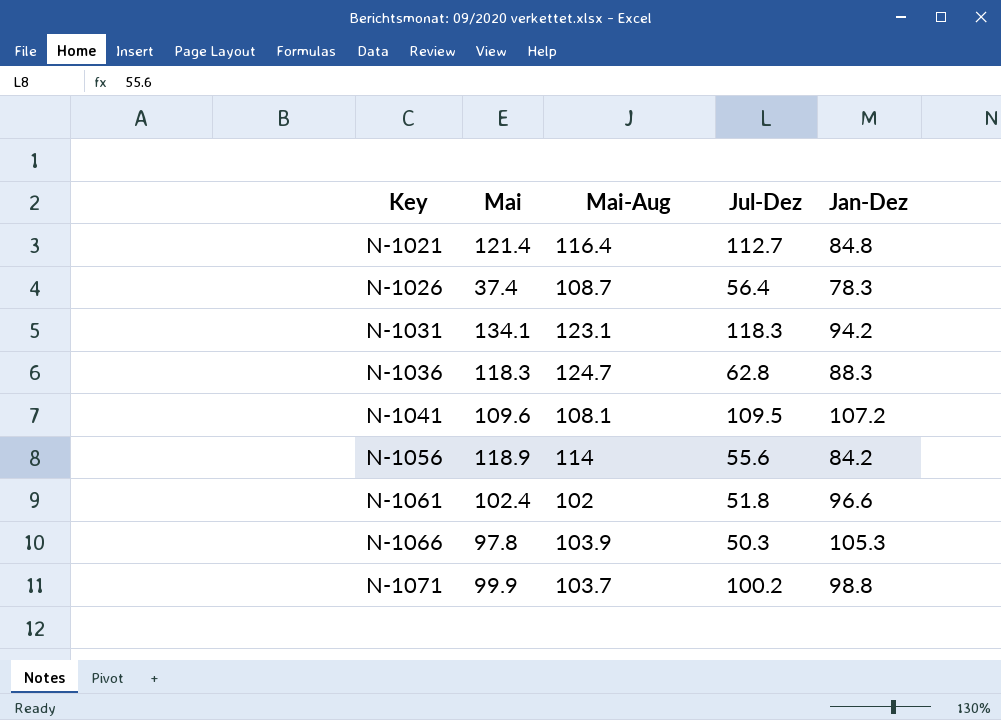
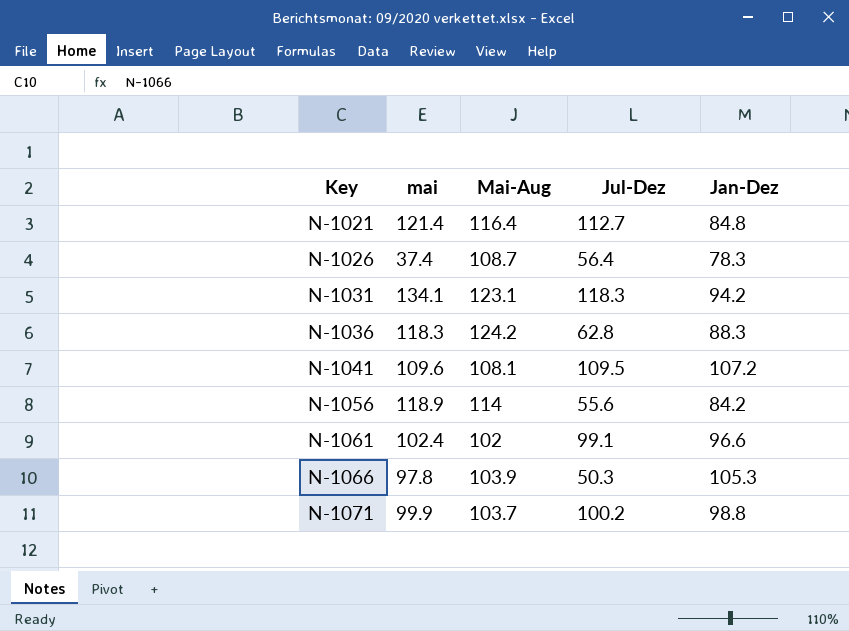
column name: Mai -> mai
N-1036 | Mai-Aug: 124.7 -> 124.2
N-1061 | Jul-Dez: 51.8 -> 99.1

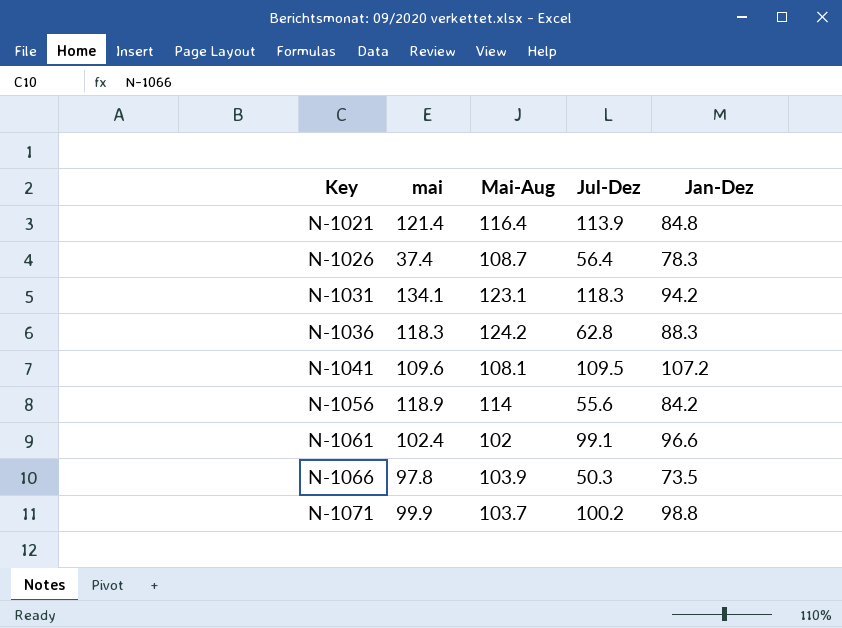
N-1021 | Jul-Dez: 112.7 -> 113.9
N-1066 | Jan-Dez: 105.3 -> 73.5

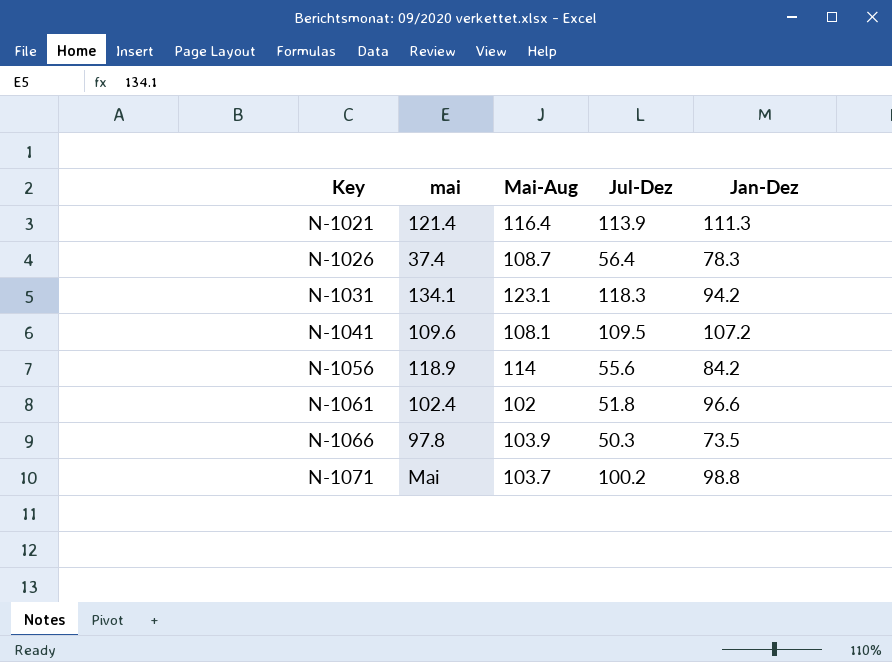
row N-1036: 118.3 | 124.2 | 62.8 | 88.3 -> none
N-1021 | Jan-Dez: 84.8 -> 111.3
N-1061 | Jul-Dez: 99.1 -> 51.8
N-1071 | mai: 99.9 -> Mai

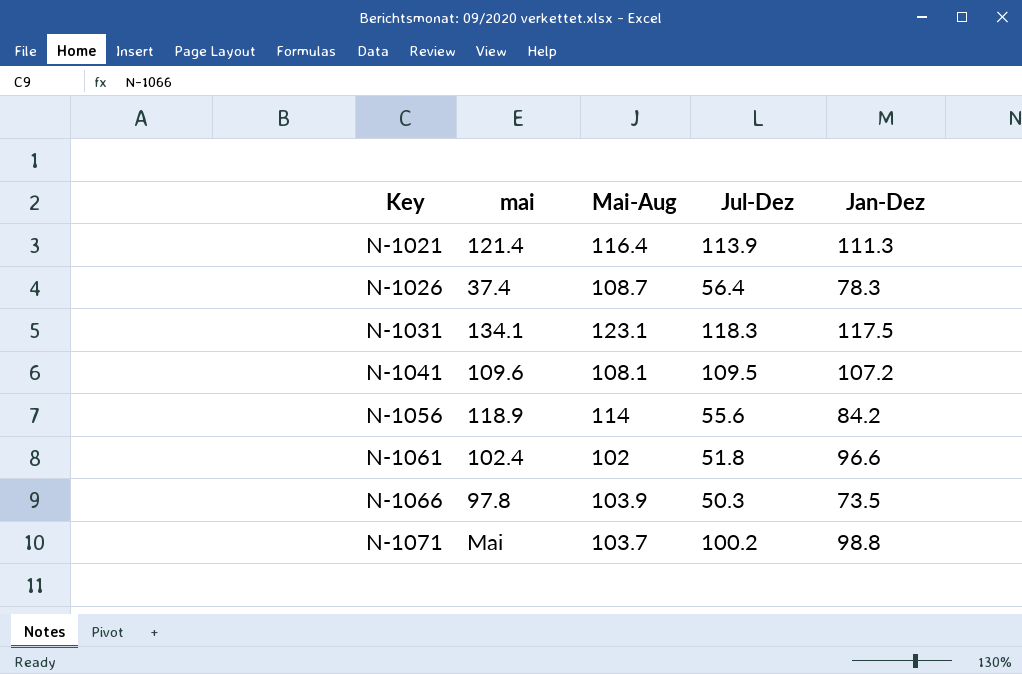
N-1031 | Jan-Dez: 94.2 -> 117.5

